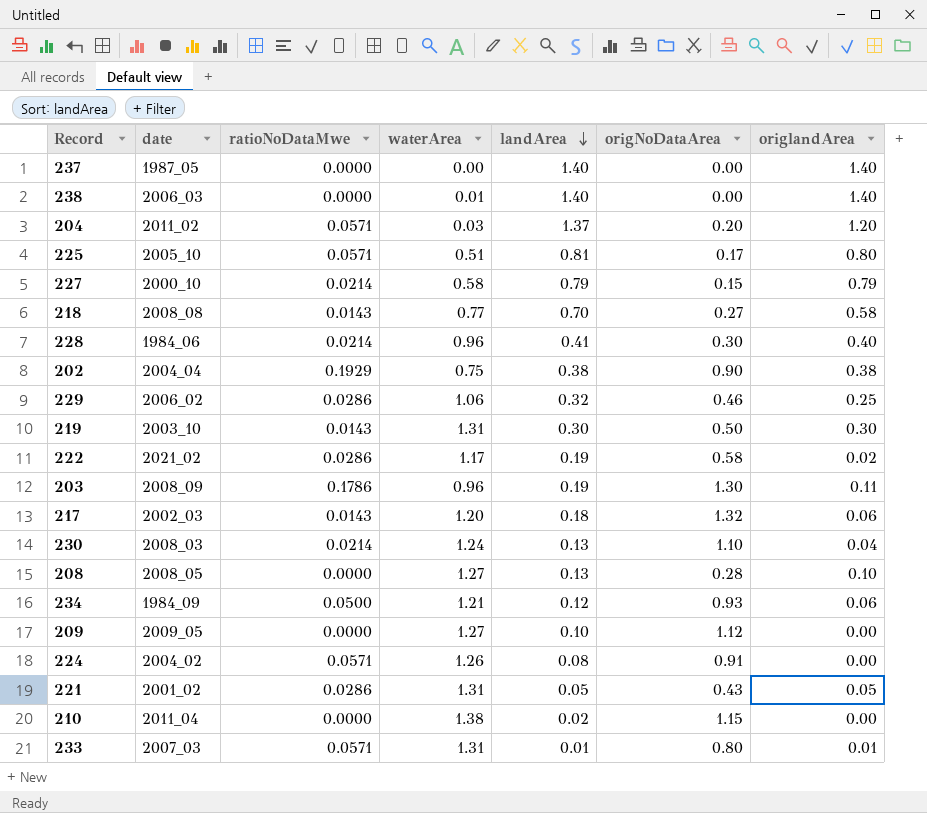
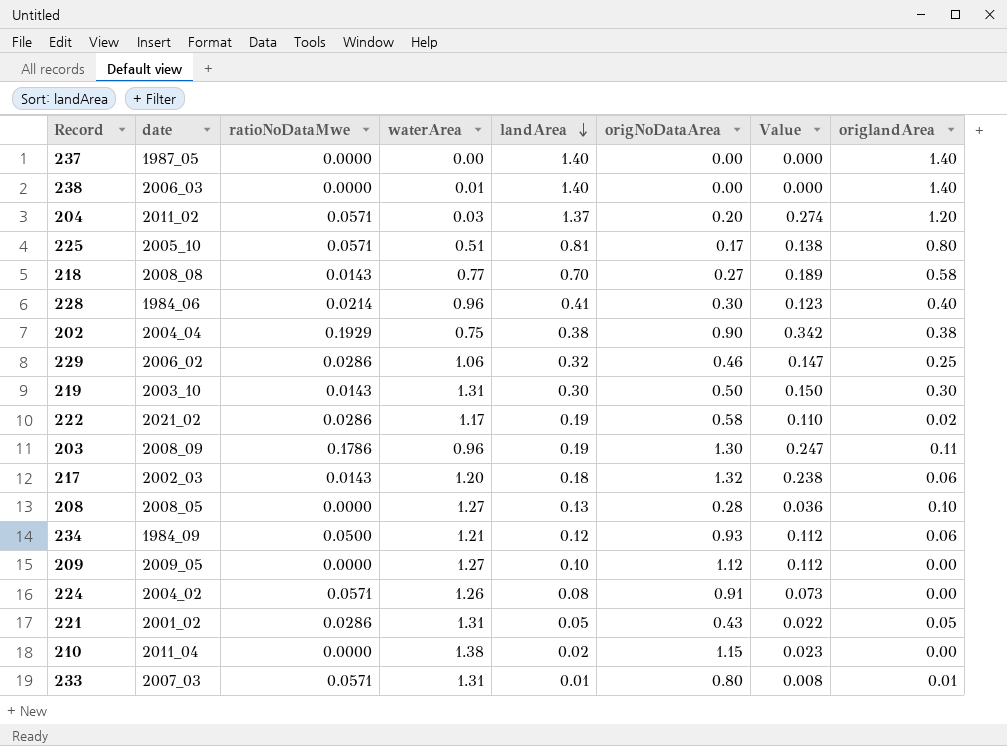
column Value | formula: none -> [landArea] * [origNoDataArea]
row 227: 2000_10 | 0.0214 | 0.58 | 0.79 | 0.15 | 0.79 -> none
row 230: 2008_03 | 0.0214 | 1.24 | 0.13 | 1.10 | 0.04 -> none

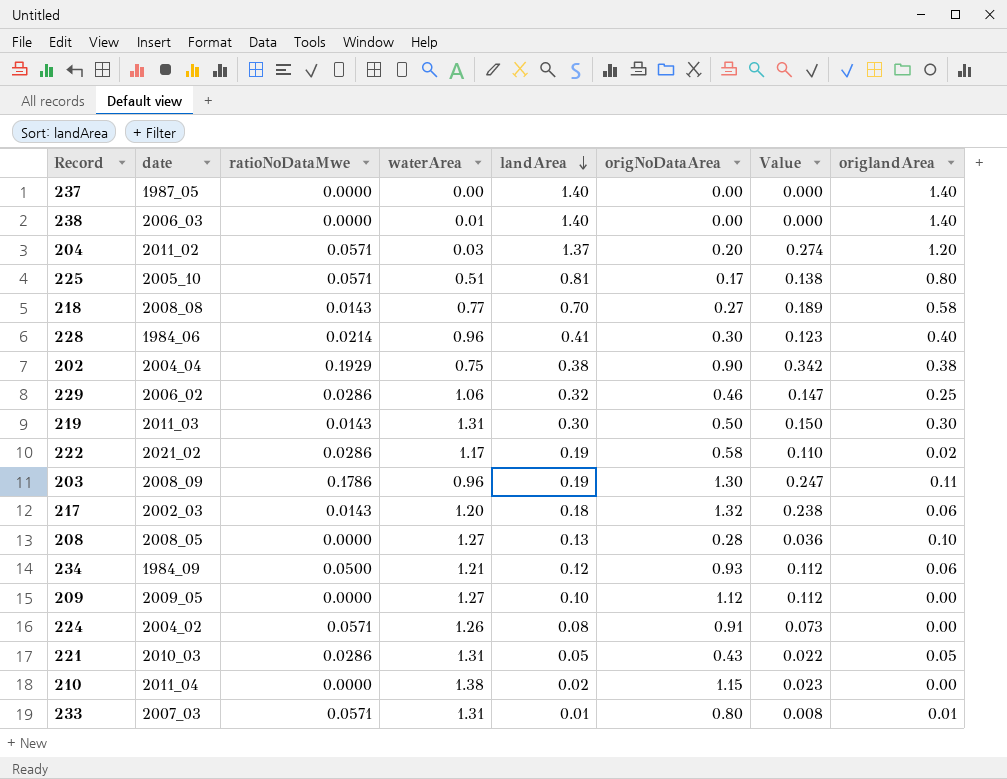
219 | date: 2003_10 -> 2011_03
221 | date: 2001_02 -> 2010_03

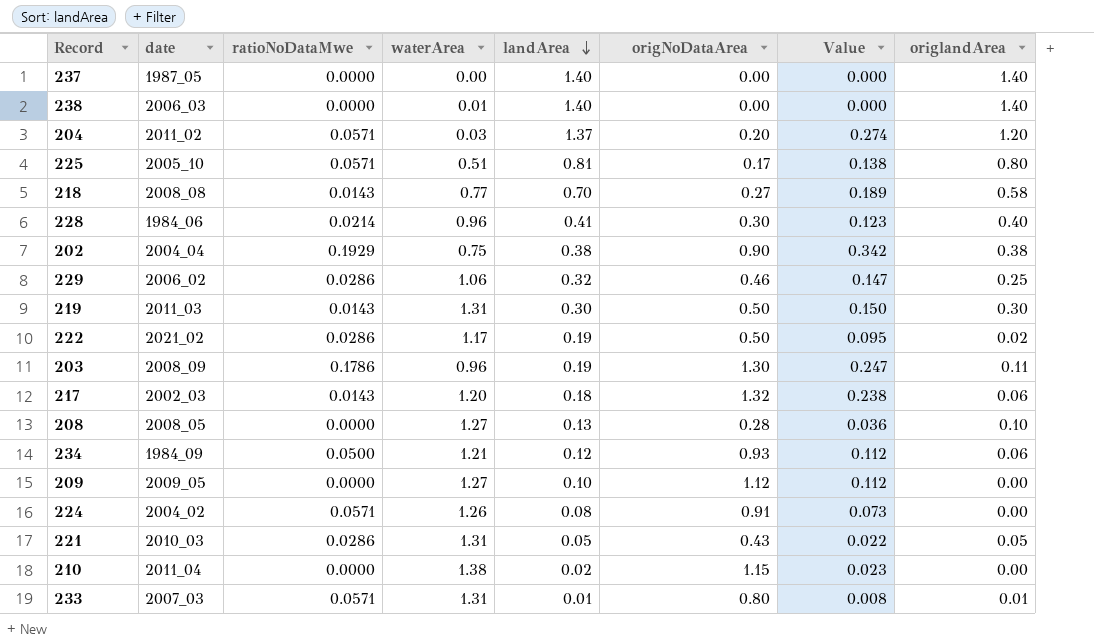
222 | origNoDataArea: 0.58 -> 0.50
222 | Value: 0.110 -> 0.095

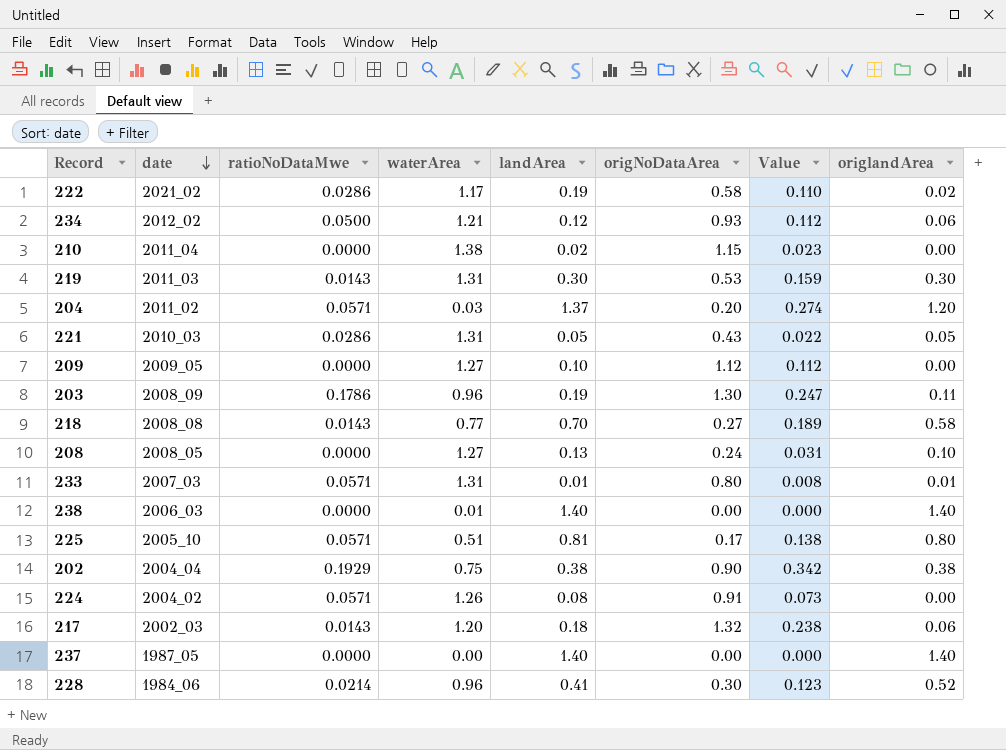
row order: landArea descending -> date descending
row 229: 2006_02 | 0.0286 | 1.06 | 0.32 | 0.46 | 0.147 | 0.25 -> none
222 | origNoDataArea: 0.50 -> 0.58
222 | Value: 0.095 -> 0.110
234 | date: 1984_09 -> 2012_02
219 | origNoDataArea: 0.50 -> 0.53
219 | Value: 0.150 -> 0.159
208 | origNoDataArea: 0.28 -> 0.24
208 | Value: 0.036 -> 0.031
228 | origlandArea: 0.40 -> 0.52

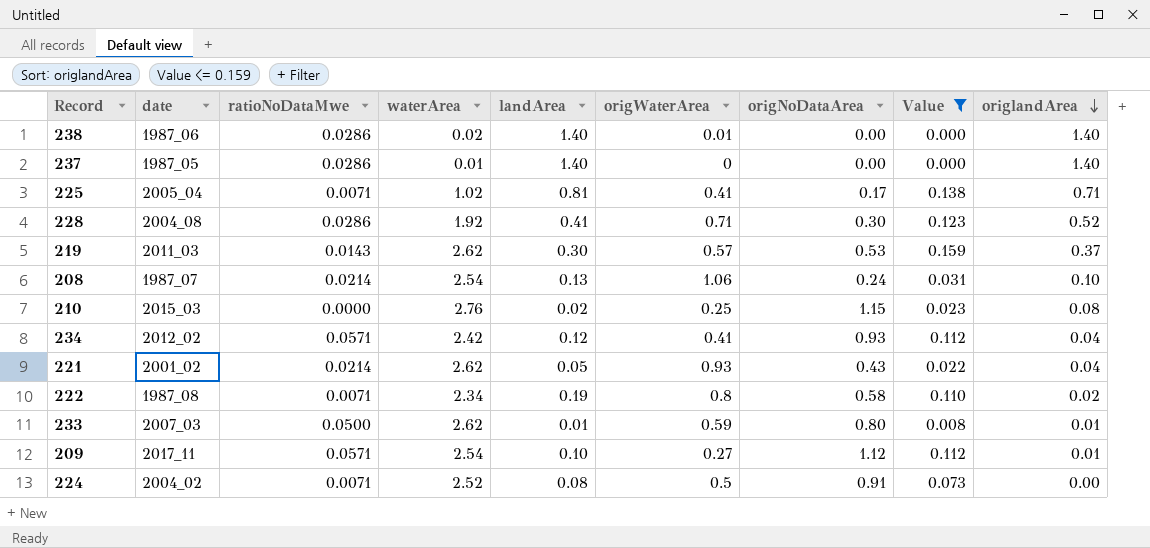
filter: none -> Value <= 0.159
row order: date descending -> origlandArea descending
column origWaterArea | position: none -> 6
238 | date: 2006_03 -> 1987_06
238 | ratioNoDataMwe: 0.0000 -> 0.0286
238 | waterArea: 0.01 -> 0.02
237 | ratioNoDataMwe: 0.0000 -> 0.0286
237 | waterArea: 0.00 -> 0.01
225 | date: 2005_10 -> 2005_04
225 | ratioNoDataMwe: 0.0571 -> 0.0071
225 | waterArea: 0.51 -> 1.02
225 | origlandArea: 0.80 -> 0.71
228 | date: 1984_06 -> 2004_08
228 | ratioNoDataMwe: 0.0214 -> 0.0286
228 | waterArea: 0.96 -> 1.92
219 | waterArea: 1.31 -> 2.62
219 | origlandArea: 0.30 -> 0.37
208 | date: 2008_05 -> 1987_07
208 | ratioNoDataMwe: 0.0000 -> 0.0214
208 | waterArea: 1.27 -> 2.54
210 | date: 2011_04 -> 2015_03
210 | waterArea: 1.38 -> 2.76
210 | origlandArea: 0.00 -> 0.08
234 | ratioNoDataMwe: 0.0500 -> 0.0571
234 | waterArea: 1.21 -> 2.42
234 | origlandArea: 0.06 -> 0.04
221 | date: 2010_03 -> 2001_02
221 | ratioNoDataMwe: 0.0286 -> 0.0214
221 | waterArea: 1.31 -> 2.62
221 | origlandArea: 0.05 -> 0.04
222 | date: 2021_02 -> 1987_08
222 | ratioNoDataMwe: 0.0286 -> 0.0071
222 | waterArea: 1.17 -> 2.34
233 | ratioNoDataMwe: 0.0571 -> 0.0500
233 | waterArea: 1.31 -> 2.62
209 | date: 2009_05 -> 2017_11
209 | ratioNoDataMwe: 0.0000 -> 0.0571
209 | waterArea: 1.27 -> 2.54
209 | origlandArea: 0.00 -> 0.01
224 | ratioNoDataMwe: 0.0571 -> 0.0071
224 | waterArea: 1.26 -> 2.52

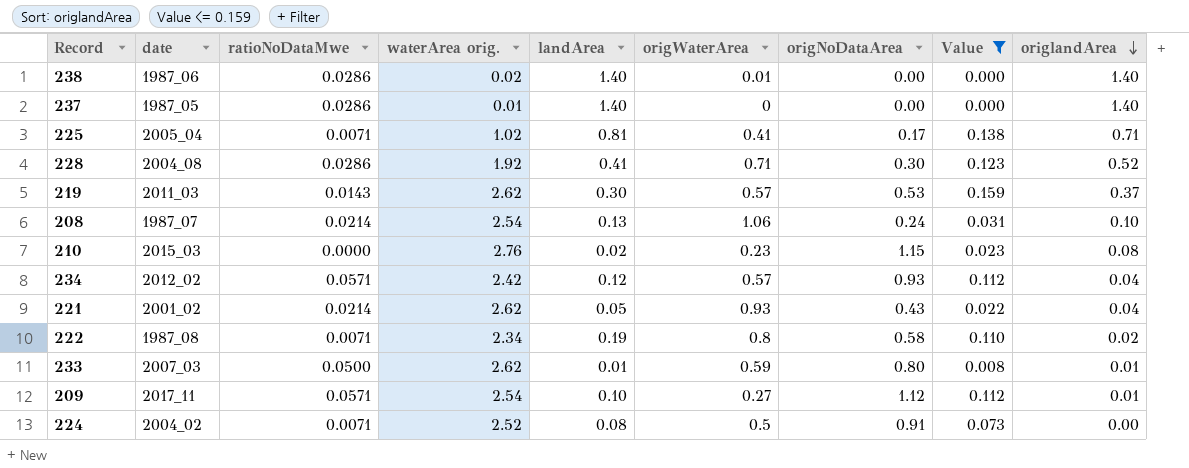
column name: waterArea -> waterArea orig.
210 | origWaterArea: 0.25 -> 0.23
234 | origWaterArea: 0.41 -> 0.57

